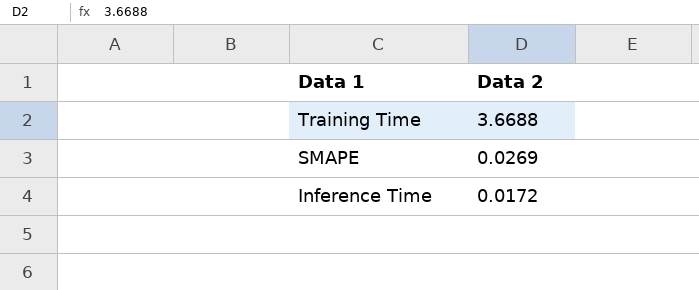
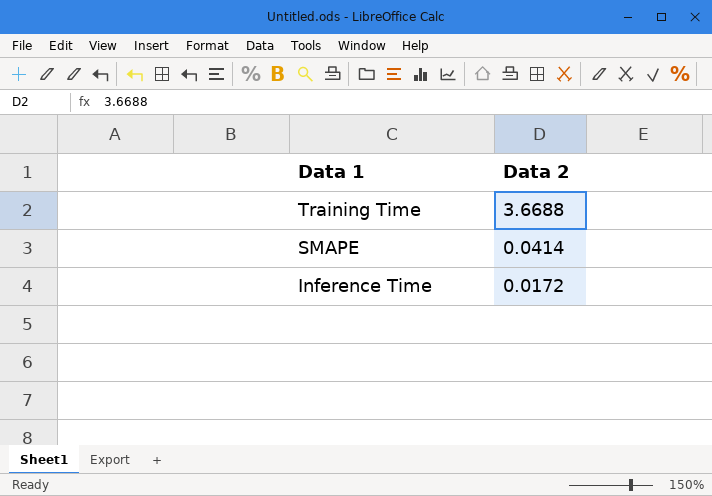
SMAPE | Data 2: 0.0269 -> 0.0414

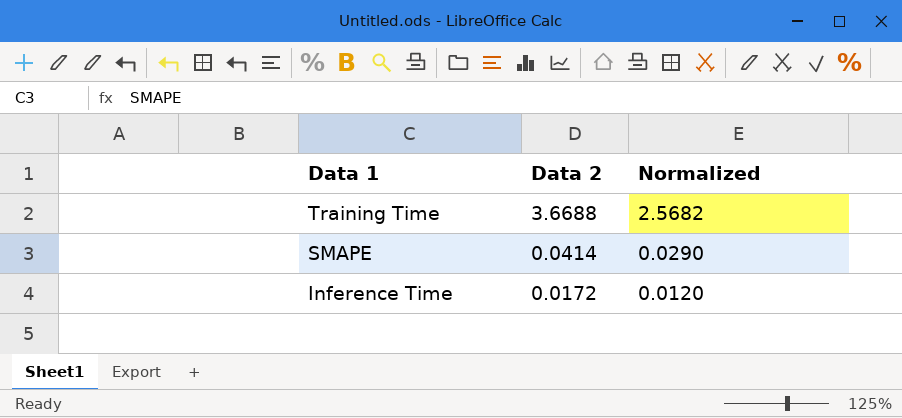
column Normalized | formula: none -> [Data 2] * 0.7

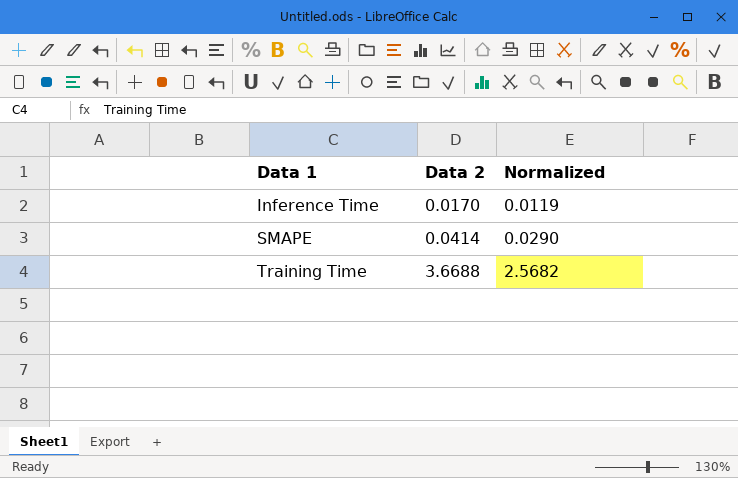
row order: Data 1 descending -> Data 1 ascending
Inference Time | Data 2: 0.0172 -> 0.0170
Inference Time | Normalized: 0.0120 -> 0.0119

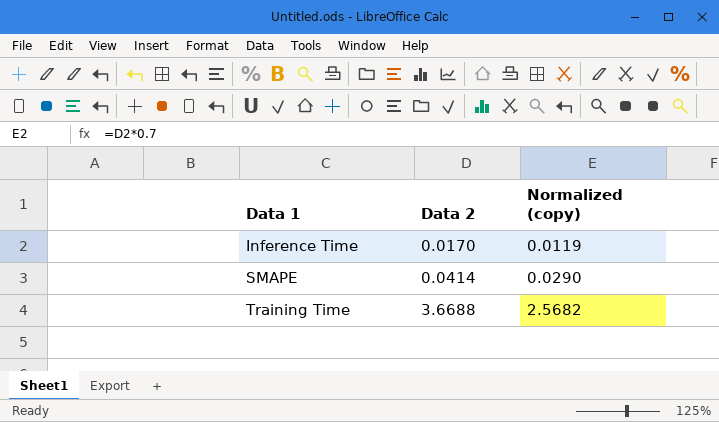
column name: Normalized -> Normalized (copy)

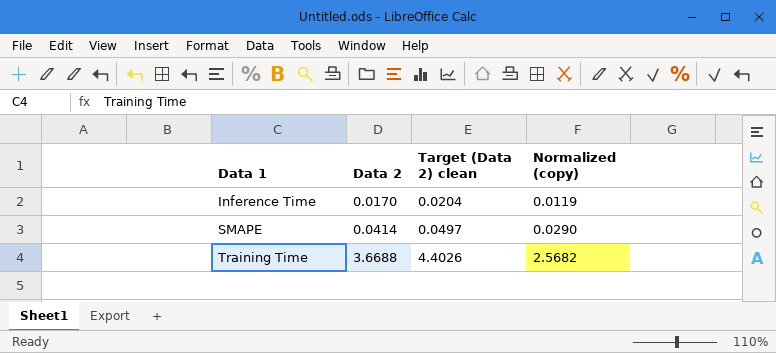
column Target (Data 2) clean | formula: none -> [Data 2] * 1.2

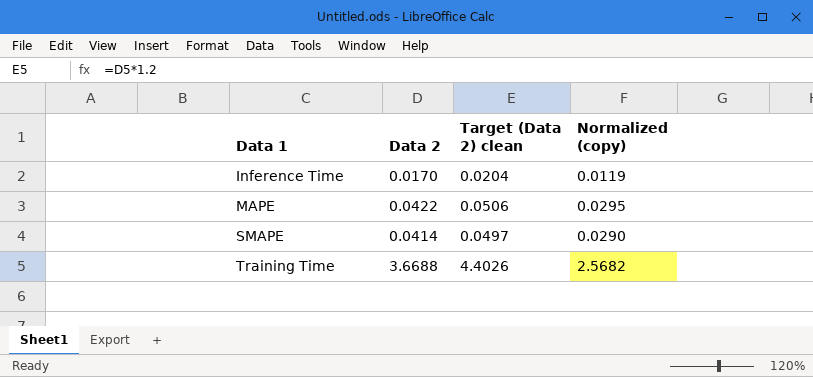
row MAPE: none -> 0.0422 | 0.0506 | 0.0295

